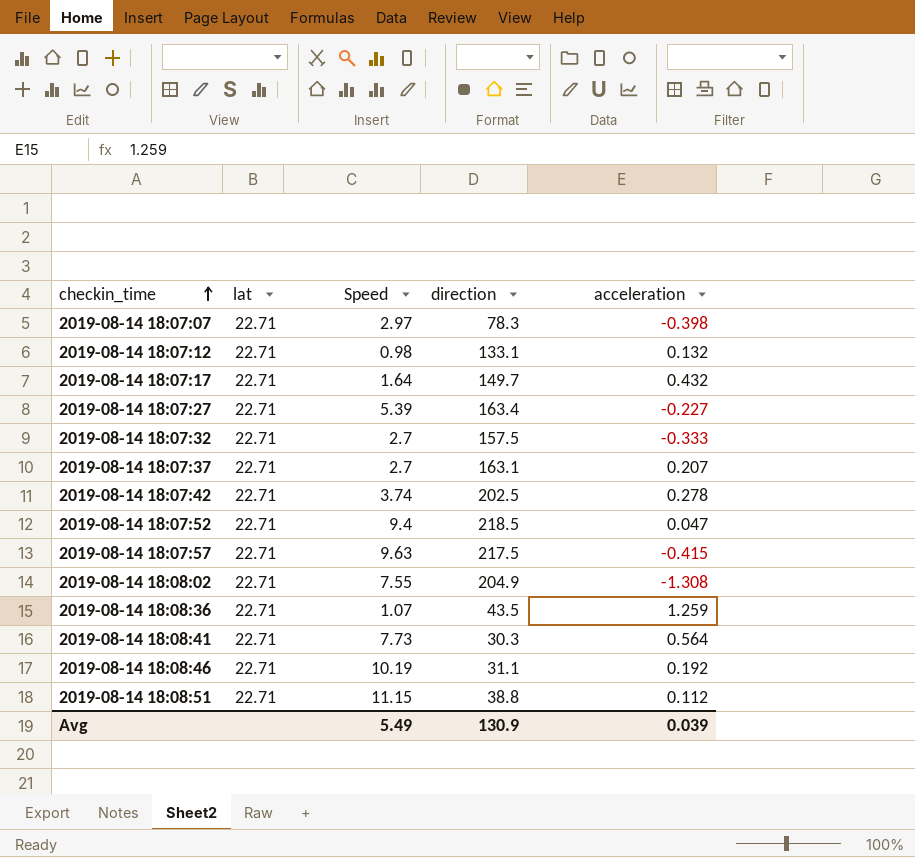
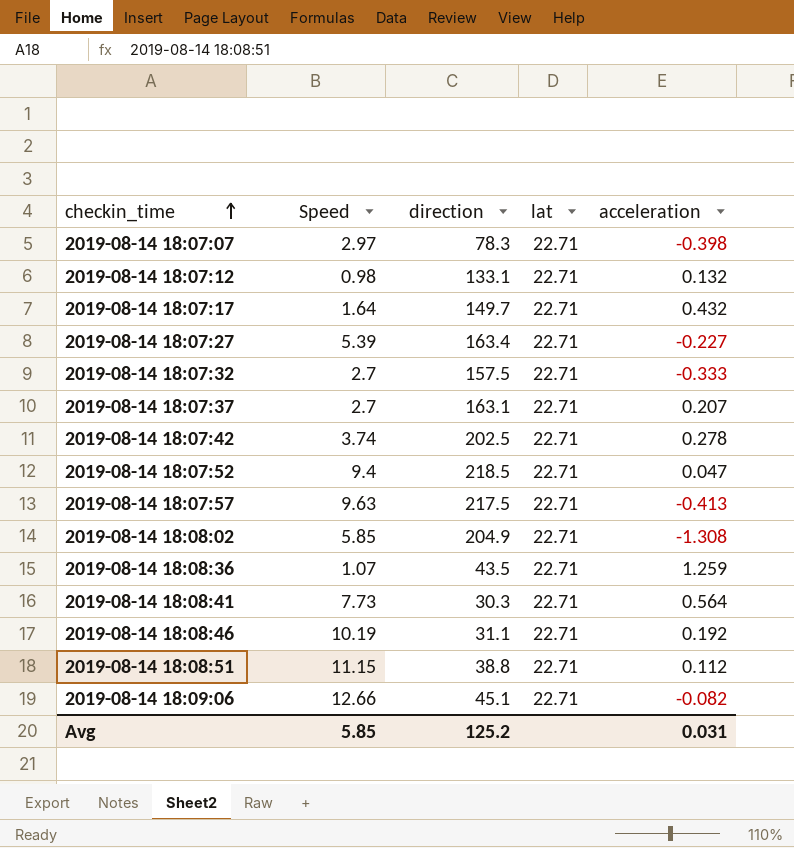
column lat | position: 2 -> 4
2019-08-14 18:07:57 | acceleration: -0.415 -> -0.413
2019-08-14 18:08:02 | Speed: 7.55 -> 5.85
row 2019-08-14 18:09:06: none -> 12.66 | 45.1 | 22.71 | -0.082
Avg | Speed: 5.49 -> 5.85
Avg | direction: 130.9 -> 125.2
Avg | acceleration: 0.039 -> 0.031

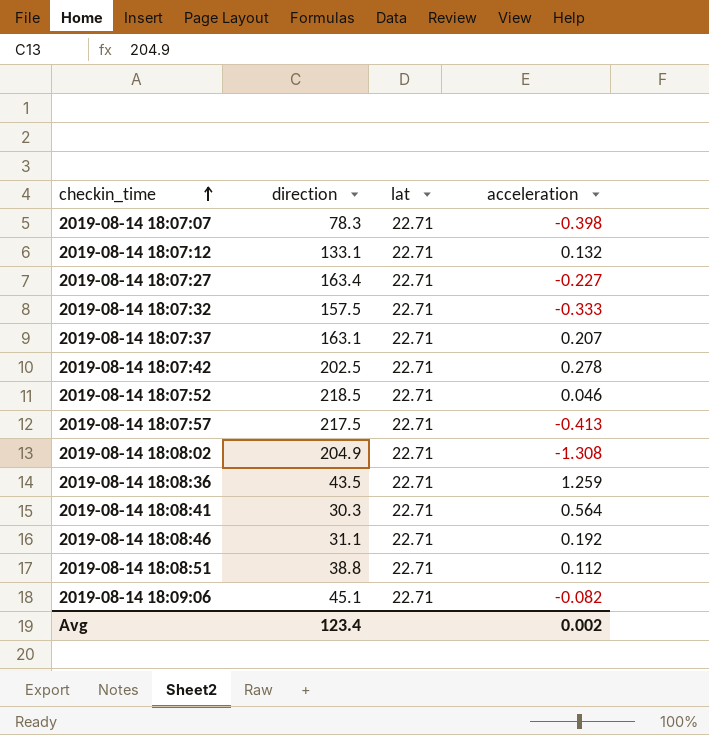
column Speed | position: 2 -> none
row 2019-08-14 18:07:17: 1.64 | 149.7 | 22.71 | 0.432 -> none
2019-08-14 18:07:52 | acceleration: 0.047 -> 0.046
Avg | direction: 125.2 -> 123.4
Avg | acceleration: 0.031 -> 0.002

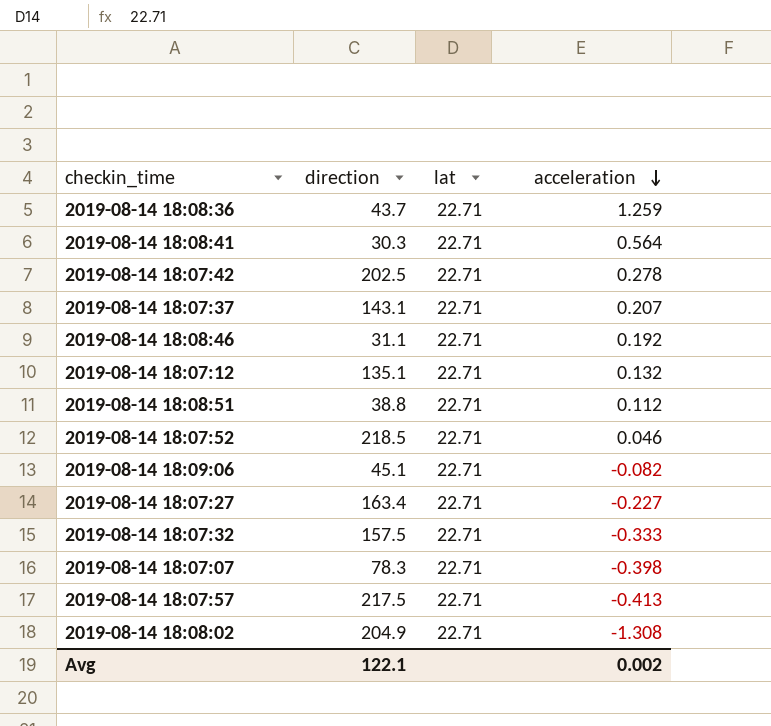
row order: checkin_time ascending -> acceleration descending
2019-08-14 18:08:36 | direction: 43.5 -> 43.7
2019-08-14 18:07:37 | direction: 163.1 -> 143.1
2019-08-14 18:07:12 | direction: 133.1 -> 135.1
Avg | direction: 123.4 -> 122.1

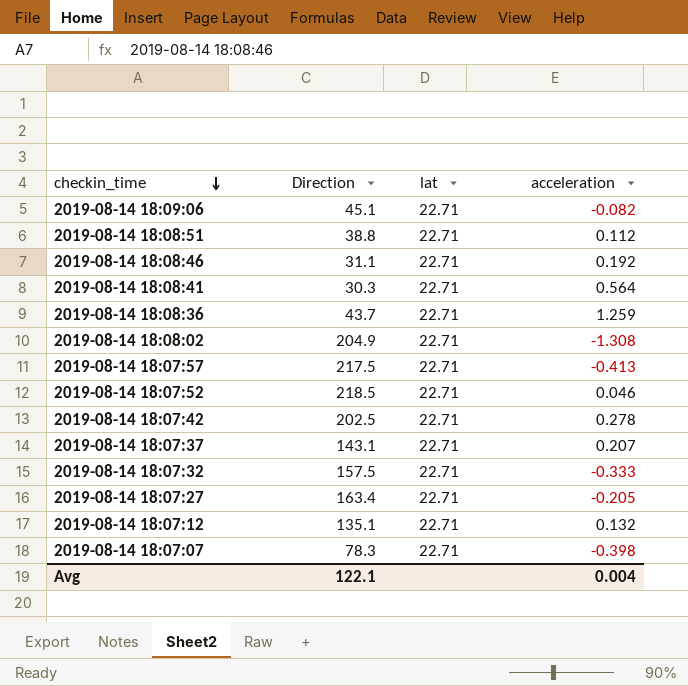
row order: acceleration descending -> checkin_time descending
column name: direction -> Direction
2019-08-14 18:07:27 | acceleration: -0.227 -> -0.205
Avg | acceleration: 0.002 -> 0.004

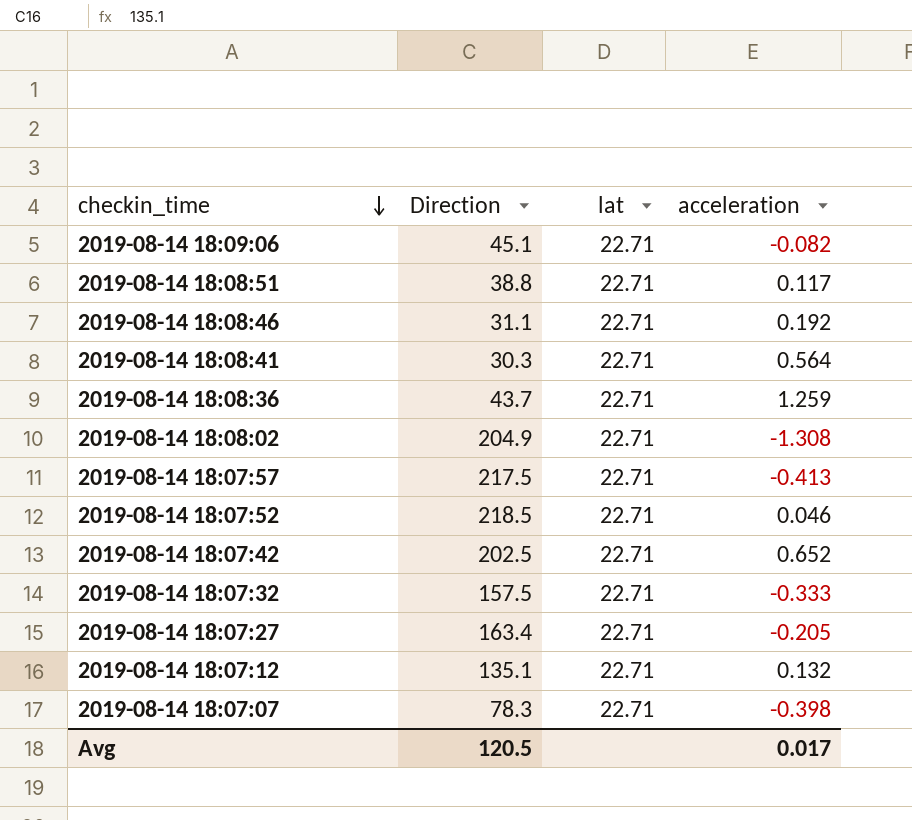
row 2019-08-14 18:07:37: 143.1 | 22.71 | 0.207 -> none
2019-08-14 18:08:51 | acceleration: 0.112 -> 0.117
2019-08-14 18:07:42 | acceleration: 0.278 -> 0.652
Avg | Direction: 122.1 -> 120.5
Avg | acceleration: 0.004 -> 0.017

